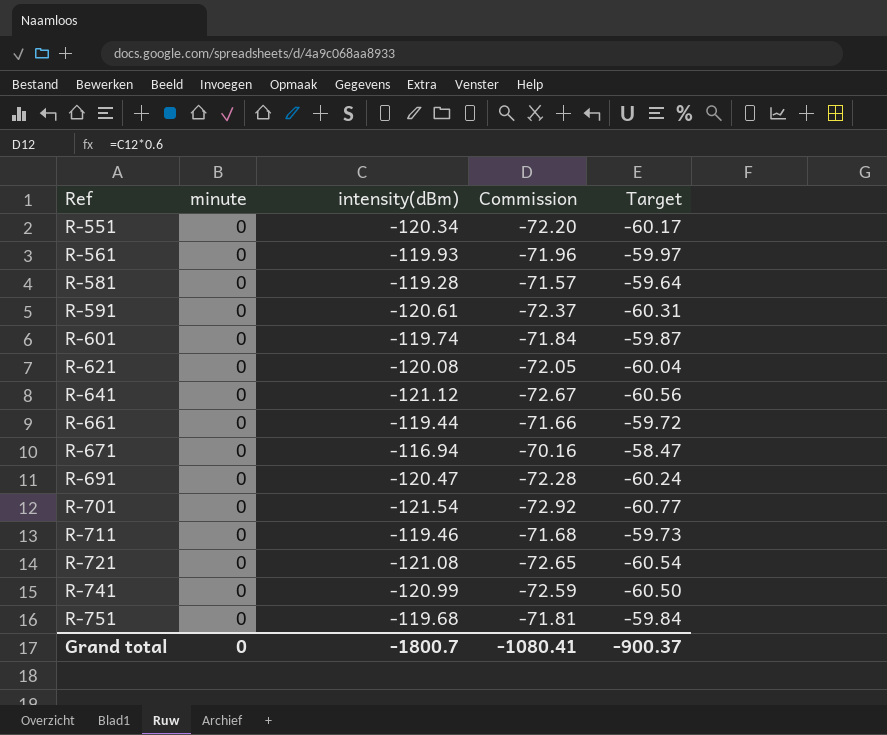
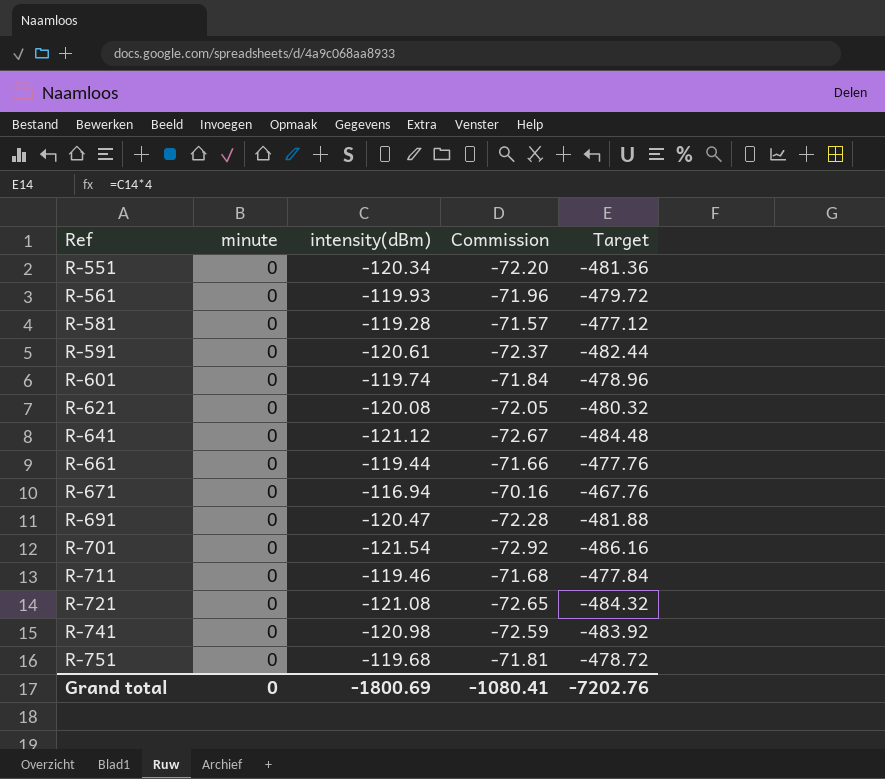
column Target | formula: [intensity(dBm)] * 0.5 -> [intensity(dBm)] * 4
R-741 | intensity(dBm): -120.99 -> -120.98
Grand total | intensity(dBm): -1800.7 -> -1800.69
Grand total | Target: -900.37 -> -7202.76

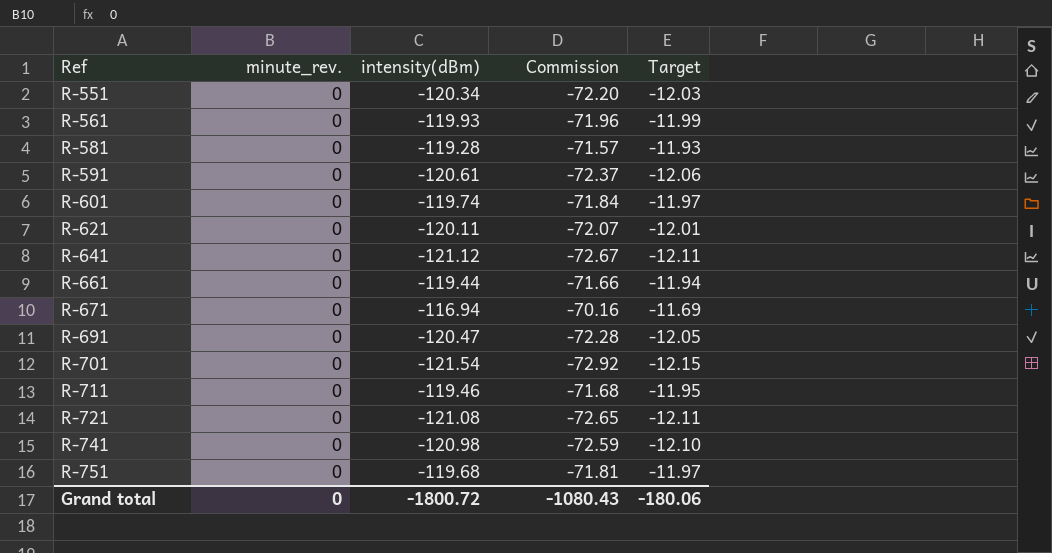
column name: minute -> minute_rev.
column Target | formula: [intensity(dBm)] * 4 -> [intensity(dBm)] * 0.1
R-621 | intensity(dBm): -120.08 -> -120.11
R-621 | Commission: -72.05 -> -72.07
Grand total | intensity(dBm): -1800.69 -> -1800.72
Grand total | Commission: -1080.41 -> -1080.43
Grand total | Target: -7202.76 -> -180.06

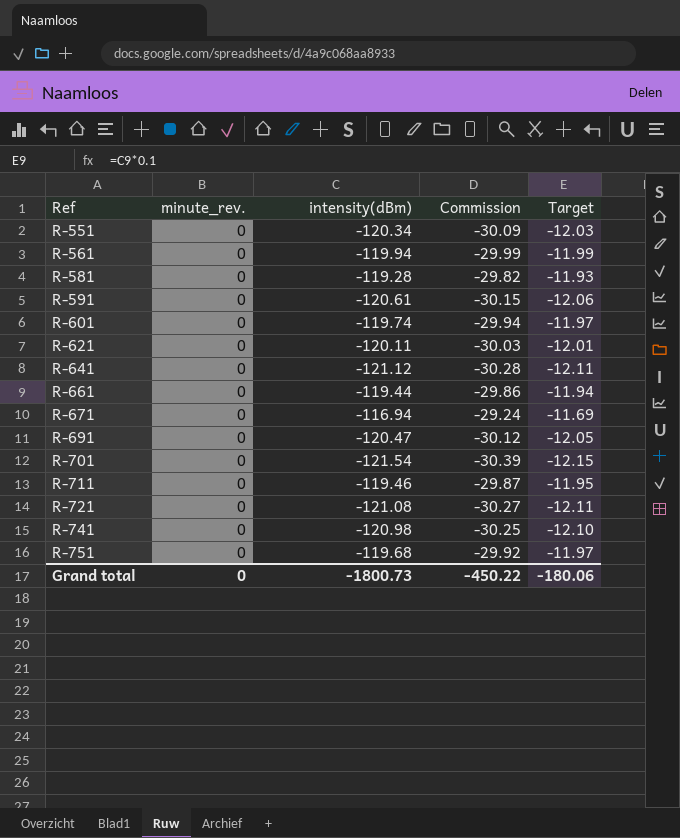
column Commission | formula: [intensity(dBm)] * 0.6 -> [intensity(dBm)] * 0.25
R-561 | intensity(dBm): -119.93 -> -119.94
Grand total | intensity(dBm): -1800.72 -> -1800.73
Grand total | Commission: -1080.43 -> -450.22

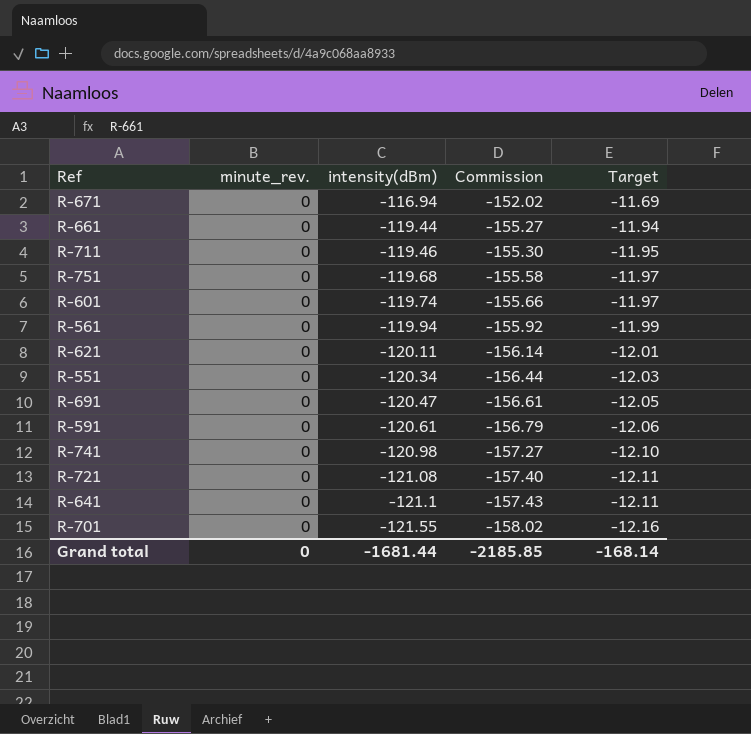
row order: Ref ascending -> intensity(dBm) descending
column Commission | formula: [intensity(dBm)] * 0.25 -> [intensity(dBm)] * 1.3
row R-581: 0 | -119.28 | -29.82 | -11.93 -> none
R-641 | intensity(dBm): -121.12 -> -121.1
R-701 | intensity(dBm): -121.54 -> -121.55
R-701 | Target: -12.15 -> -12.16
Grand total | intensity(dBm): -1800.73 -> -1681.44
Grand total | Commission: -450.22 -> -2185.85
Grand total | Target: -180.06 -> -168.14

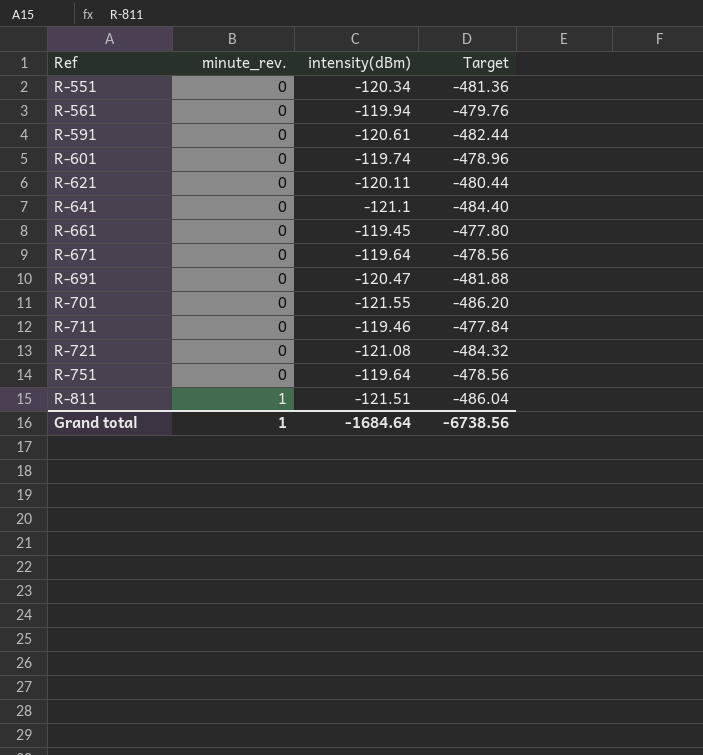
row order: intensity(dBm) descending -> Ref ascending
column Commission | formula: [intensity(dBm)] * 1.3 -> none
column Target | formula: [intensity(dBm)] * 0.1 -> [intensity(dBm)] * 4
row R-741: 0 | -120.98 | -157.27 | -12.10 -> none
R-661 | intensity(dBm): -119.44 -> -119.45
R-671 | intensity(dBm): -116.94 -> -119.64
R-751 | intensity(dBm): -119.68 -> -119.64
row R-811: none -> 1 | -121.51 | -486.04
Grand total | minute_rev.: 0 -> 1
Grand total | intensity(dBm): -1681.44 -> -1684.64
Grand total | Target: -168.14 -> -6738.56

